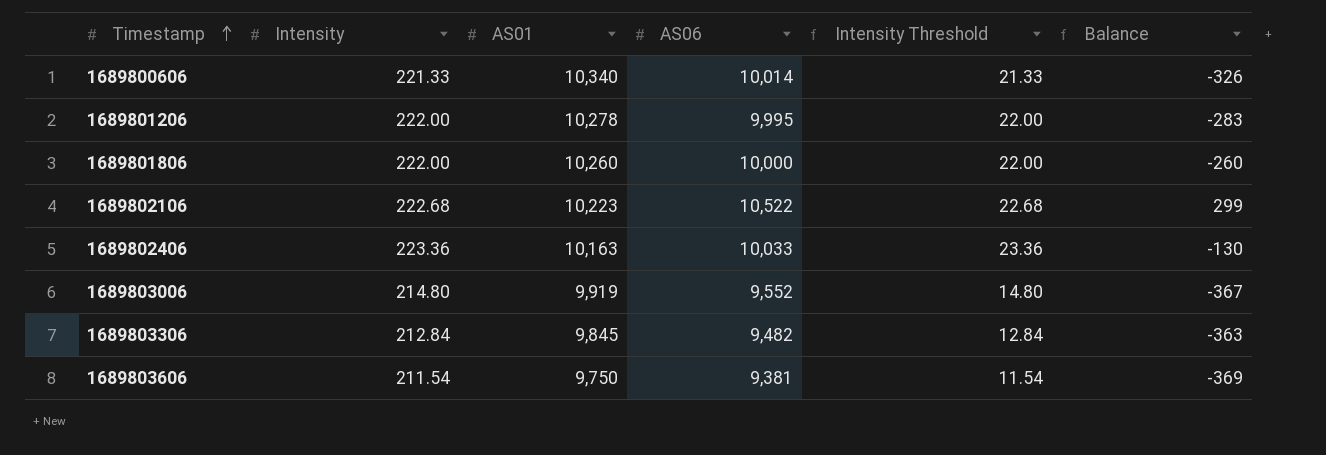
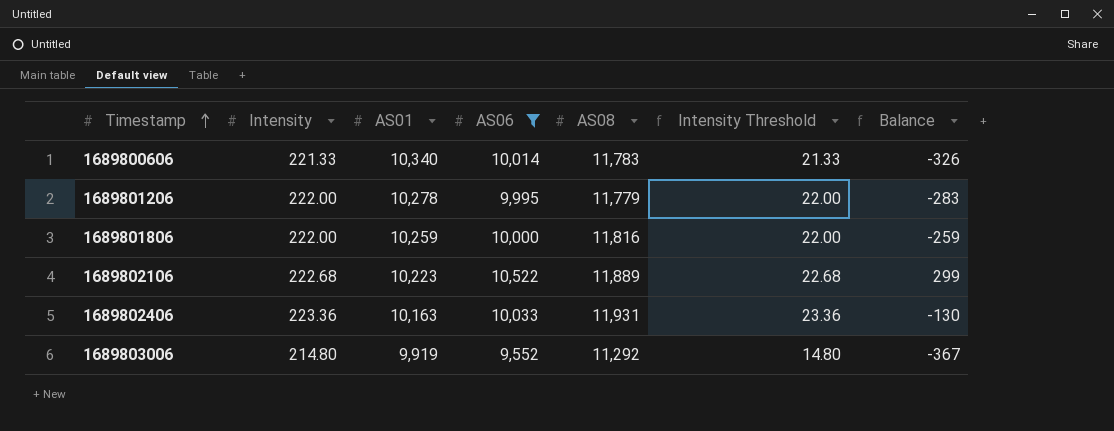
filter: none -> AS06 >= 9,552
column AS08 | position: none -> 5
1689801806 | AS01: 10,260 -> 10,259
1689801806 | Balance: -260 -> -259

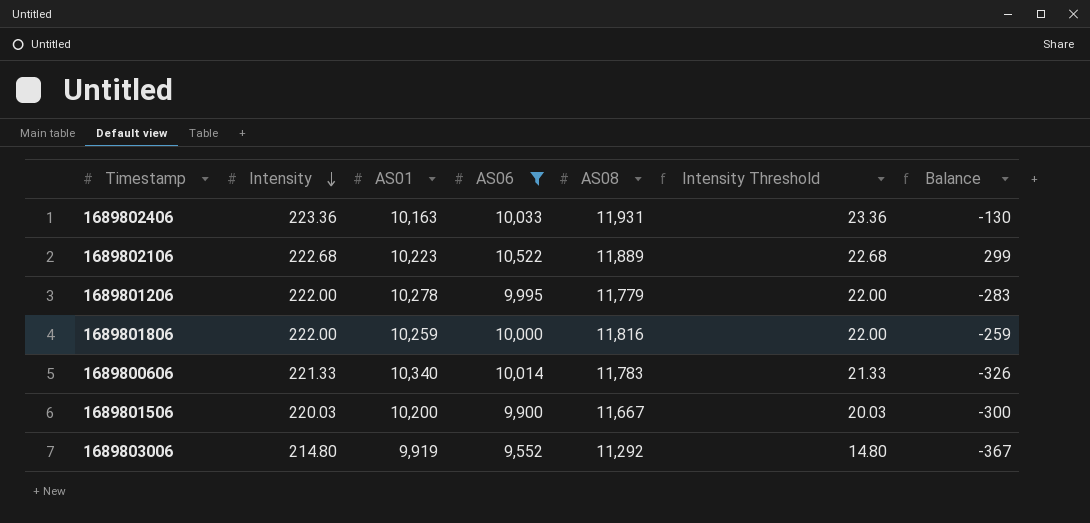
row order: Timestamp ascending -> Intensity descending
row 1689801506: none -> 220.03 | 10,200 | 9,900 | 11,667 | 20.03 | -300

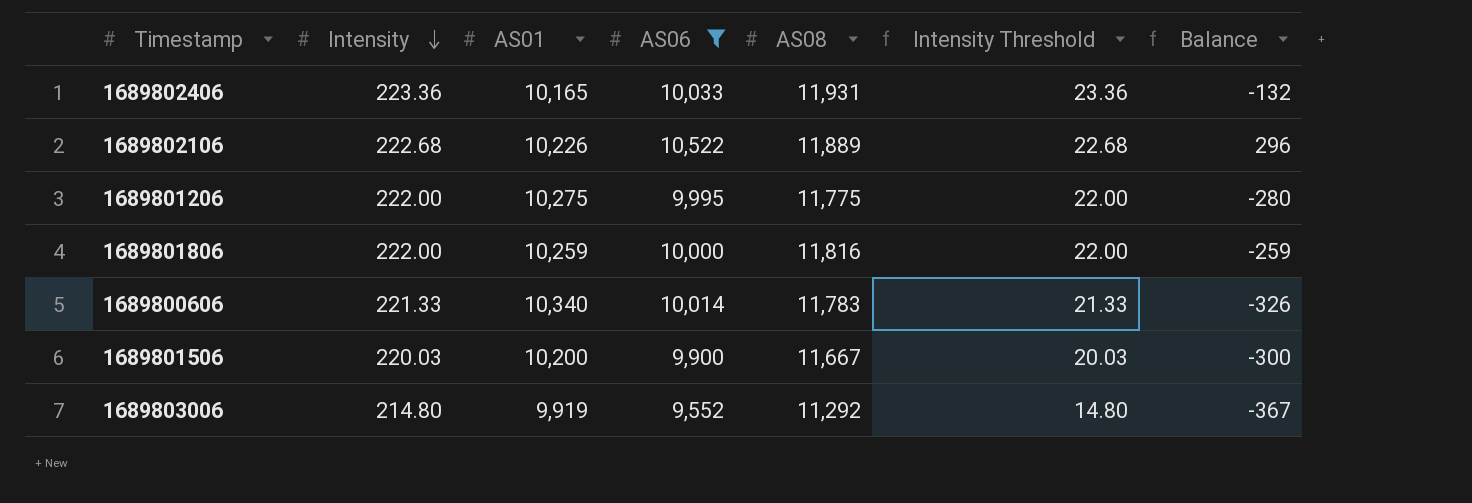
1689802406 | AS01: 10,163 -> 10,165
1689802406 | Balance: -130 -> -132
1689802106 | AS01: 10,223 -> 10,226
1689802106 | Balance: 299 -> 296
1689801206 | AS01: 10,278 -> 10,275
1689801206 | AS08: 11,779 -> 11,775
1689801206 | Balance: -283 -> -280

